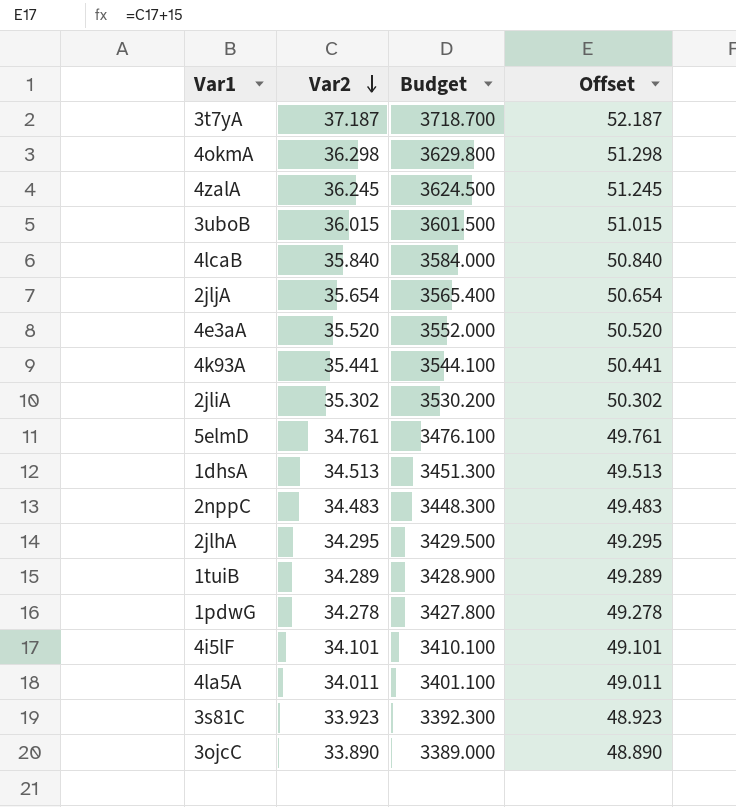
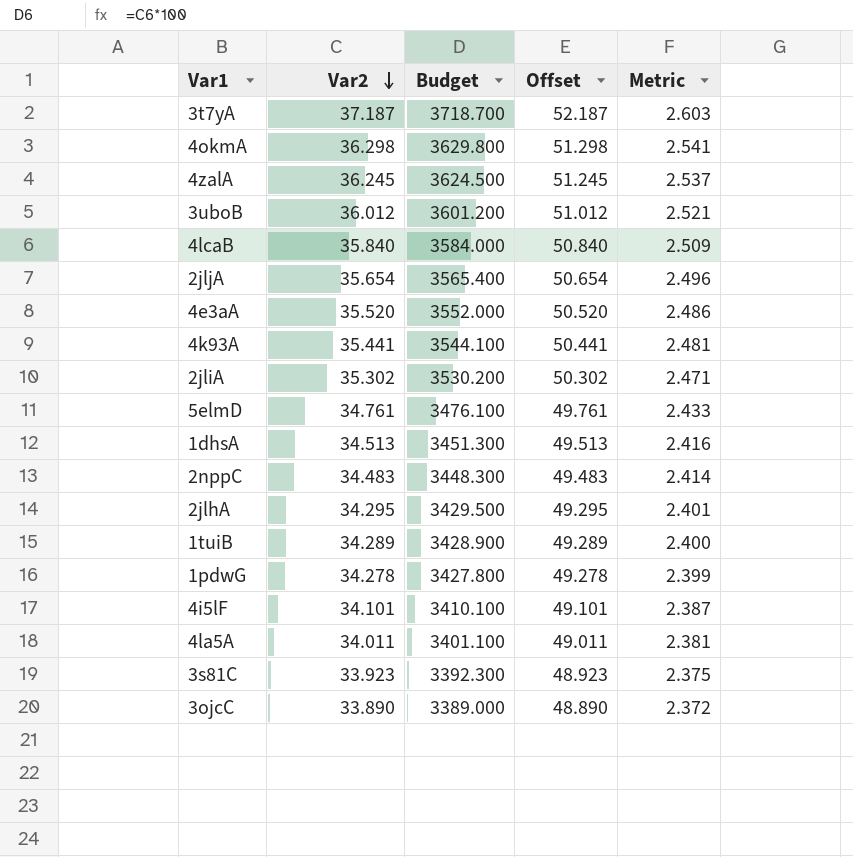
column Metric | formula: none -> [Var2] * 0.07
3uboB | Var2: 36.015 -> 36.012
3uboB | Budget: 3601.500 -> 3601.200
3uboB | Offset: 51.015 -> 51.012

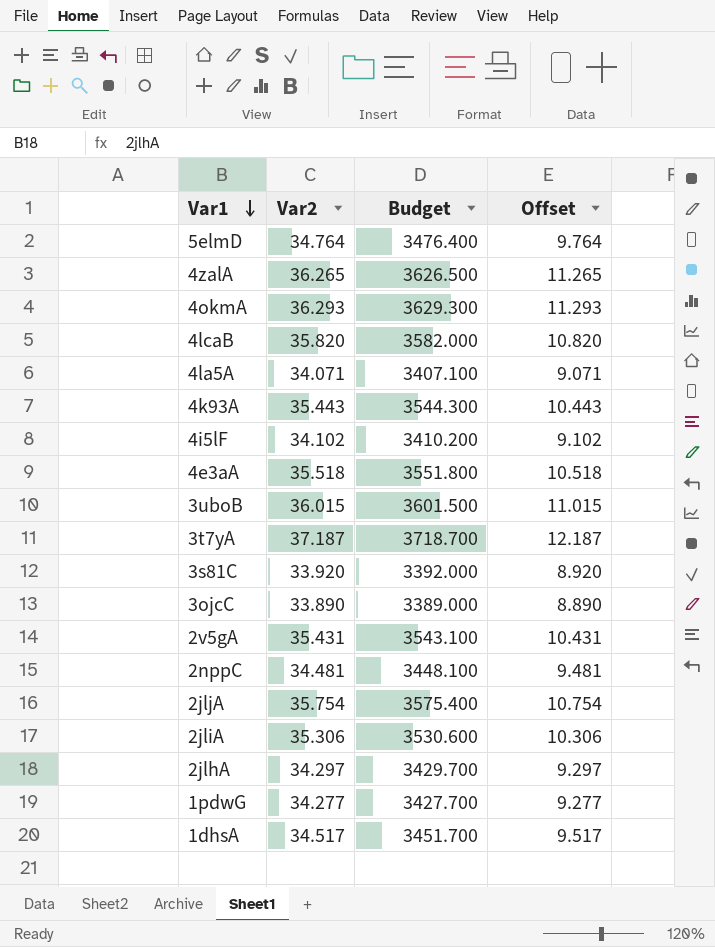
row order: Var2 descending -> Var1 descending
column Metric | formula: [Var2] * 0.07 -> none
column Offset | formula: [Var2] + 15 -> [Var2] - 25
row 1tuiB: 34.289 | 3428.900 | 49.289 | 2.400 -> none
5elmD | Var2: 34.761 -> 34.764
5elmD | Budget: 3476.100 -> 3476.400
4zalA | Var2: 36.245 -> 36.265
4zalA | Budget: 3624.500 -> 3626.500
4okmA | Var2: 36.298 -> 36.293
4okmA | Budget: 3629.800 -> 3629.300
4lcaB | Var2: 35.840 -> 35.820
4lcaB | Budget: 3584.000 -> 3582.000
4la5A | Var2: 34.011 -> 34.071
4la5A | Budget: 3401.100 -> 3407.100
4k93A | Var2: 35.441 -> 35.443
4k93A | Budget: 3544.100 -> 3544.300
4i5lF | Var2: 34.101 -> 34.102
4i5lF | Budget: 3410.100 -> 3410.200
4e3aA | Var2: 35.520 -> 35.518
4e3aA | Budget: 3552.000 -> 3551.800
3uboB | Var2: 36.012 -> 36.015
3uboB | Budget: 3601.200 -> 3601.500
3s81C | Var2: 33.923 -> 33.920
3s81C | Budget: 3392.300 -> 3392.000
row 2v5gA: none -> 35.431 | 3543.100 | 10.431
2nppC | Var2: 34.483 -> 34.481
2nppC | Budget: 3448.300 -> 3448.100
2jljA | Var2: 35.654 -> 35.754
2jljA | Budget: 3565.400 -> 3575.400
2jliA | Var2: 35.302 -> 35.306
2jliA | Budget: 3530.200 -> 3530.600
2jlhA | Var2: 34.295 -> 34.297
2jlhA | Budget: 3429.500 -> 3429.700
1pdwG | Var2: 34.278 -> 34.277
1pdwG | Budget: 3427.800 -> 3427.700
1dhsA | Var2: 34.513 -> 34.517
1dhsA | Budget: 3451.300 -> 3451.700

